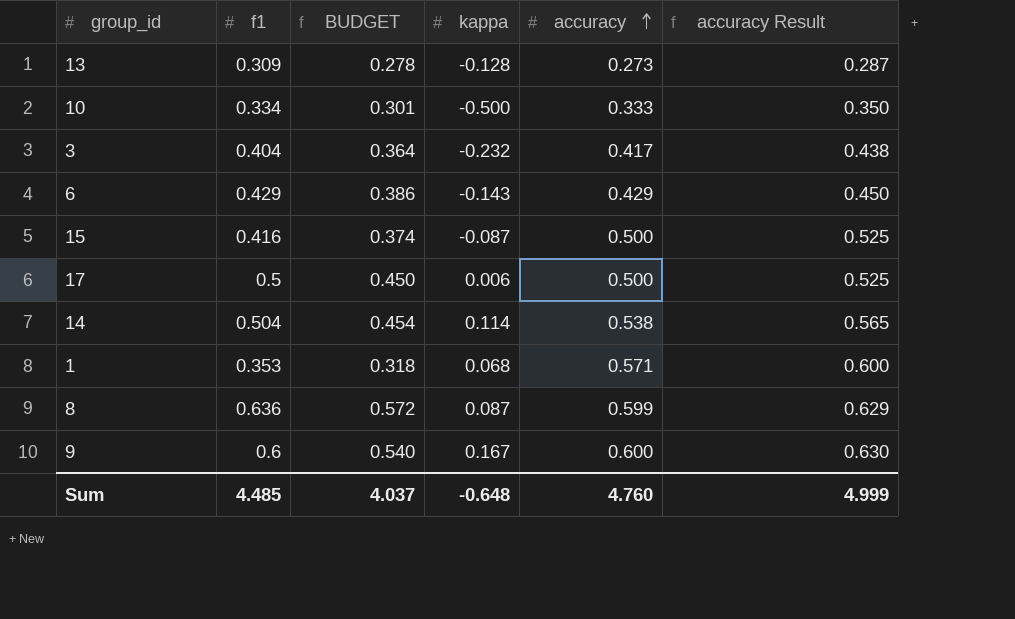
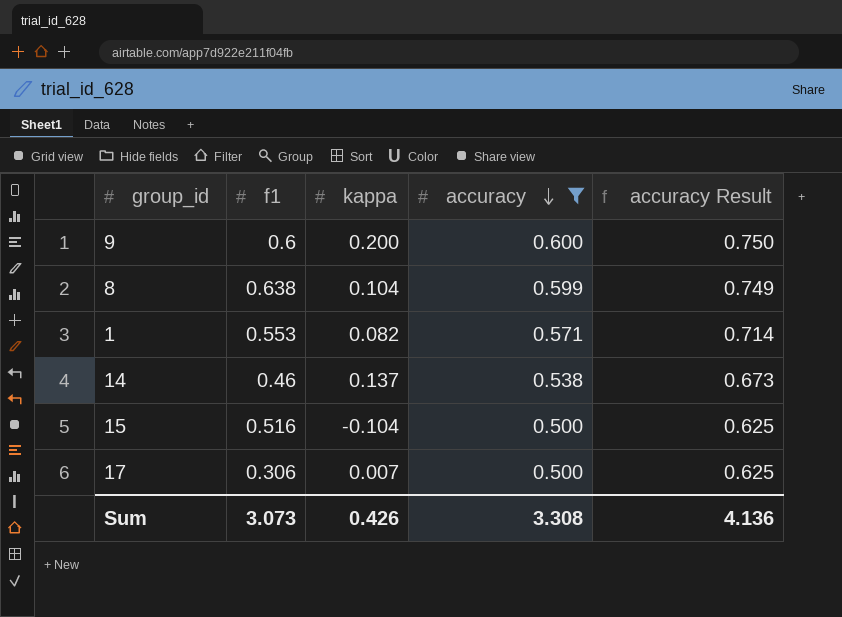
filter: none -> accuracy >= 0.500
row order: accuracy ascending -> accuracy descending
column BUDGET | formula: [f1] * 0.9 -> none
column accuracy Result | formula: [accuracy] * 1.05 -> [accuracy] * 1.25
9 | kappa: 0.167 -> 0.200
8 | f1: 0.636 -> 0.638
8 | kappa: 0.087 -> 0.104
1 | f1: 0.353 -> 0.553
1 | kappa: 0.068 -> 0.082
14 | f1: 0.504 -> 0.46
14 | kappa: 0.114 -> 0.137
15 | f1: 0.416 -> 0.516
15 | kappa: -0.087 -> -0.104
17 | f1: 0.5 -> 0.306
17 | kappa: 0.006 -> 0.007
Sum | f1: 4.485 -> 3.073
Sum | kappa: -0.648 -> 0.426
Sum | accuracy: 4.760 -> 3.308
Sum | accuracy Result: 4.999 -> 4.136

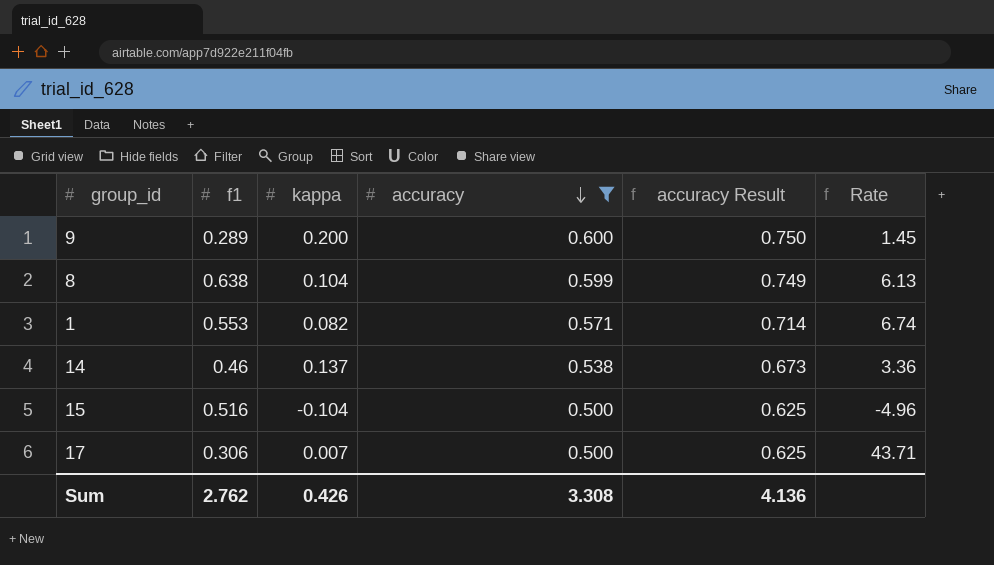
column Rate | formula: none -> [f1] / [kappa]
9 | f1: 0.6 -> 0.289
Sum | f1: 3.073 -> 2.762

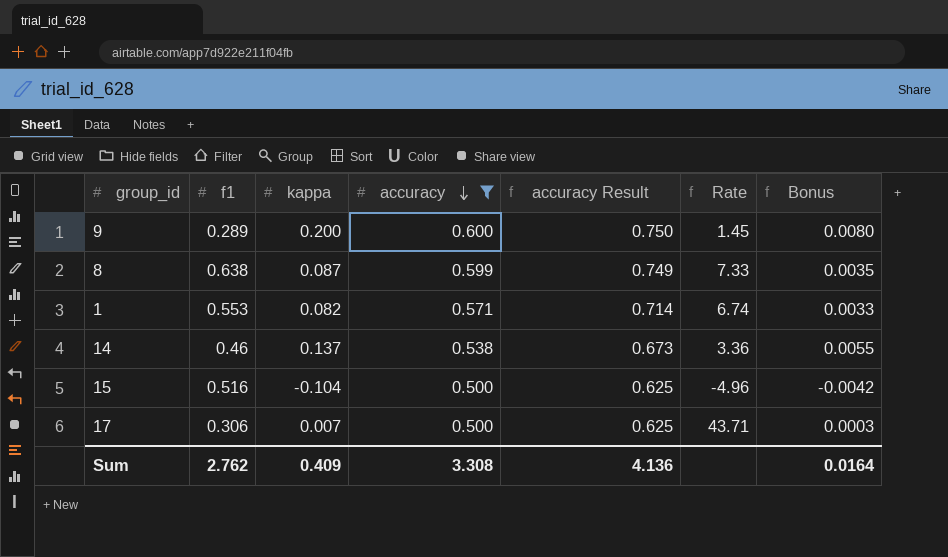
column Bonus | formula: none -> [kappa] * 0.04
8 | kappa: 0.104 -> 0.087
8 | Rate: 6.13 -> 7.33
Sum | kappa: 0.426 -> 0.409

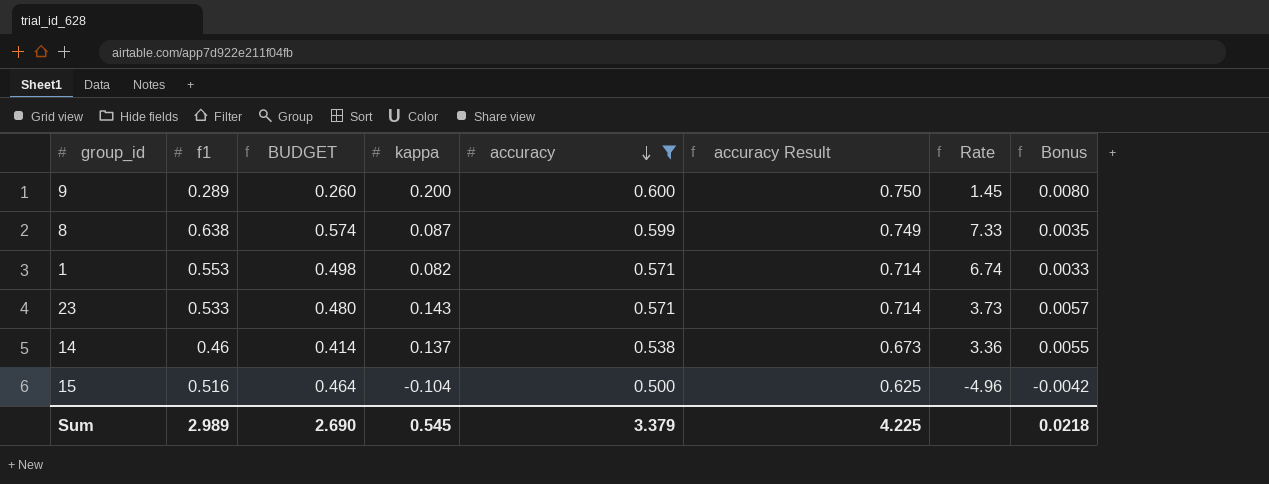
column BUDGET | formula: none -> [f1] * 0.9
row 17: 0.306 | 0.007 | 0.500 | 0.625 | 43.71 | 0.0003 -> none
row 23: none -> 0.533 | 0.480 | 0.143 | 0.571 | 0.714 | 3.73 | 0.0057
Sum | f1: 2.762 -> 2.989
Sum | kappa: 0.409 -> 0.545
Sum | accuracy: 3.308 -> 3.379
Sum | accuracy Result: 4.136 -> 4.225
Sum | Bonus: 0.0164 -> 0.0218

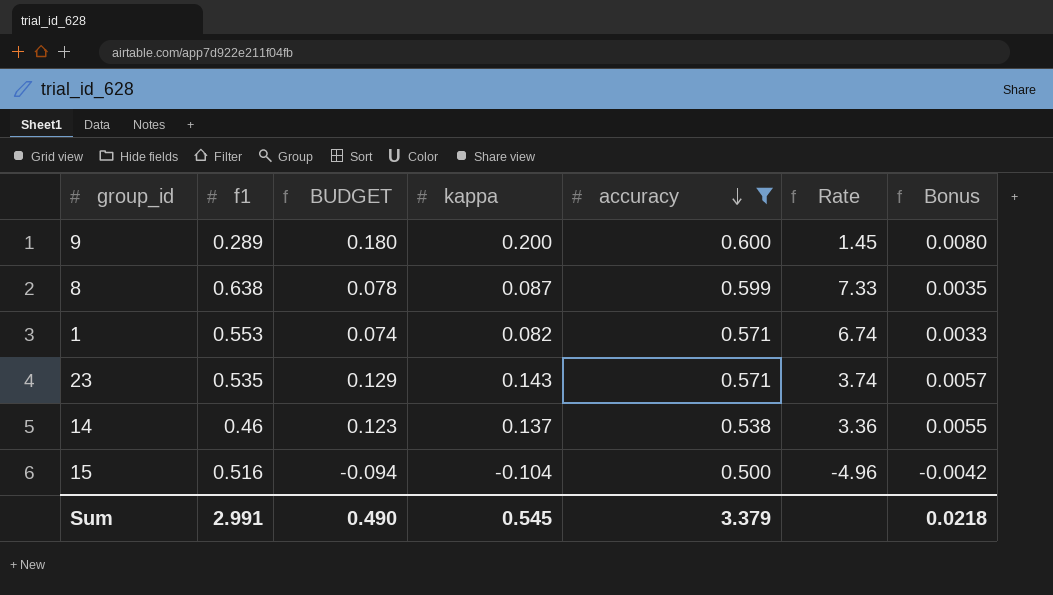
column accuracy Result | formula: [accuracy] * 1.25 -> none
column BUDGET | formula: [f1] * 0.9 -> [kappa] * 0.9
23 | f1: 0.533 -> 0.535
23 | Rate: 3.73 -> 3.74
Sum | f1: 2.989 -> 2.991
Sum | BUDGET: 2.690 -> 0.490

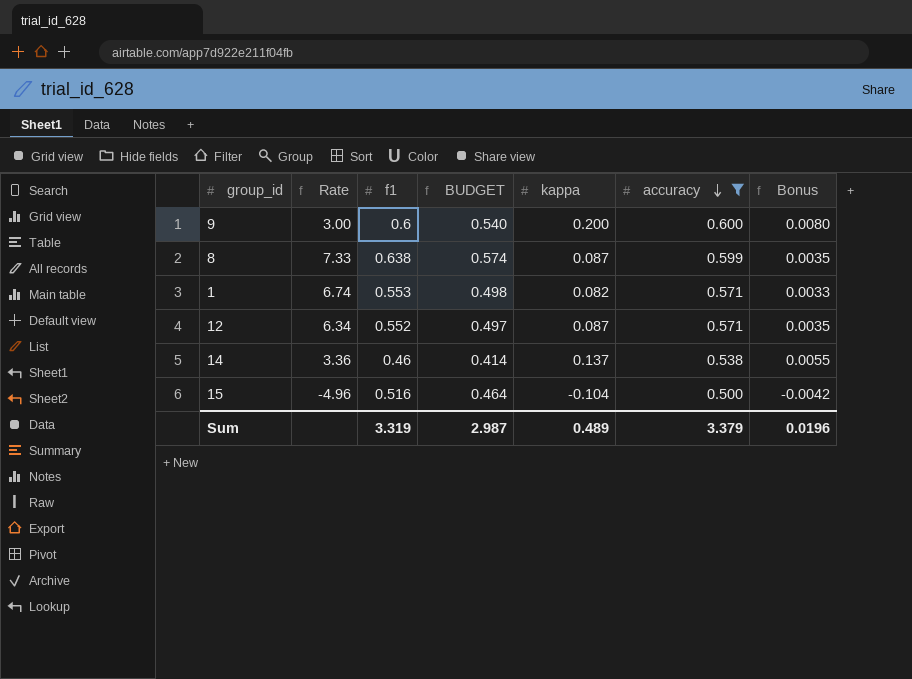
column Rate | position: 6 -> 2
column BUDGET | formula: [kappa] * 0.9 -> [f1] * 0.9
row 23: 0.535 | 0.129 | 0.143 | 0.571 | 3.74 | 0.0057 -> none
9 | Rate: 1.45 -> 3.00
9 | f1: 0.289 -> 0.6
row 12: none -> 6.34 | 0.552 | 0.497 | 0.087 | 0.571 | 0.0035
Sum | f1: 2.991 -> 3.319
Sum | BUDGET: 0.490 -> 2.987
Sum | kappa: 0.545 -> 0.489
Sum | Bonus: 0.0218 -> 0.0196

